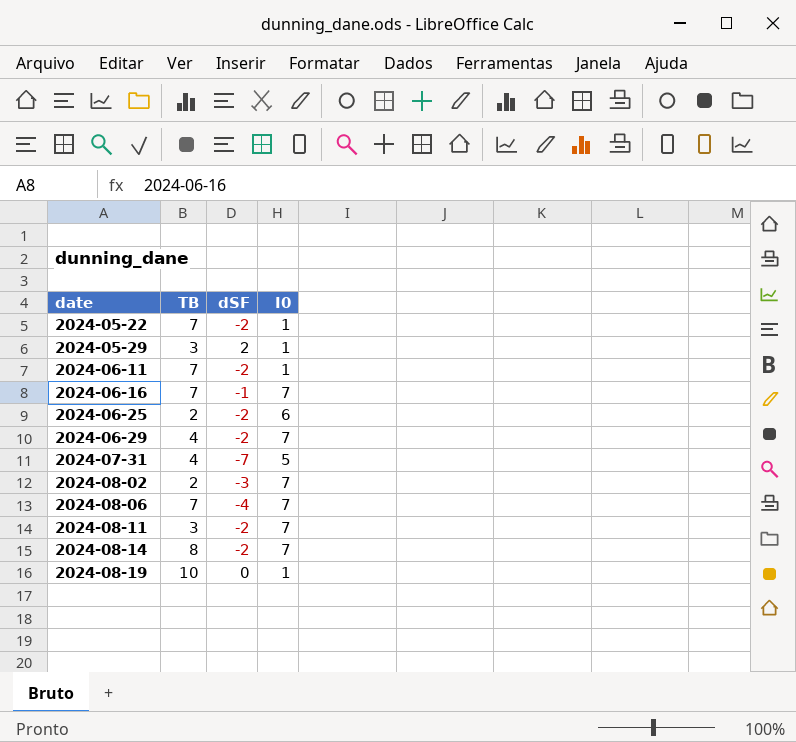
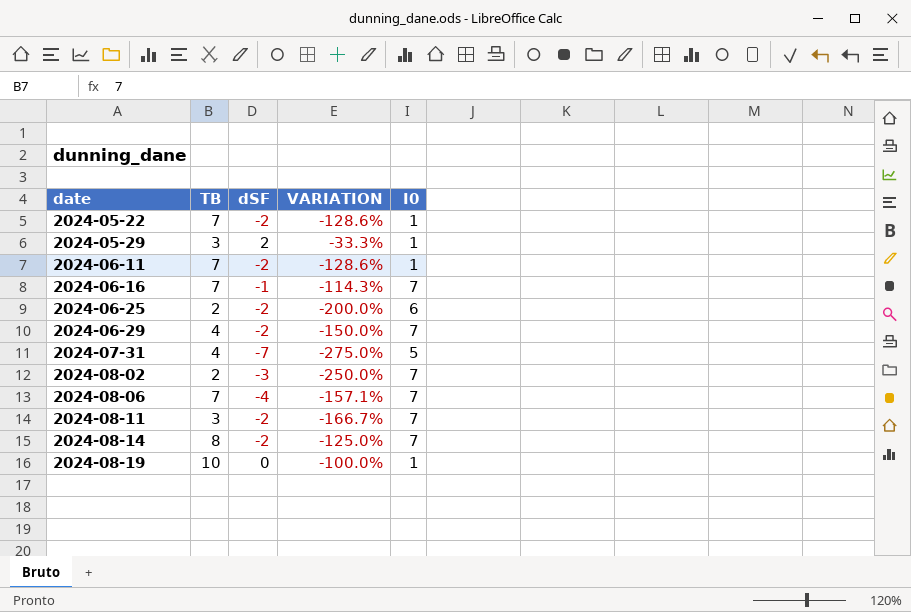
column VARIATION | formula: none -> ([dSF] - [TB]) / [TB]

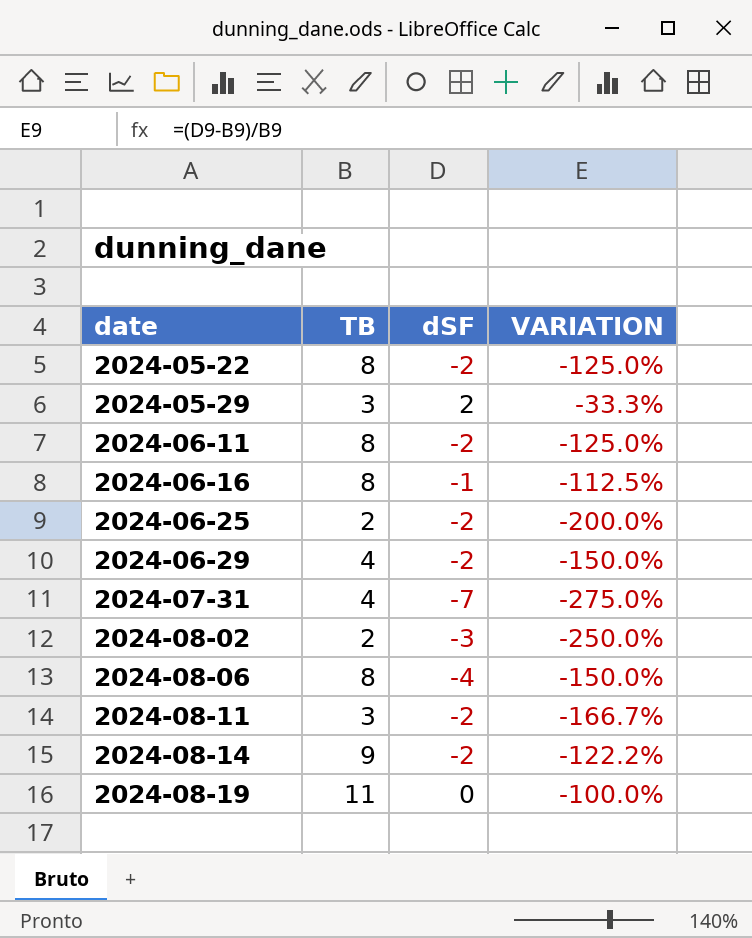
column I0 | position: 5 -> none
2024-05-22 | TB: 7 -> 8
2024-05-22 | VARIATION: -128.6% -> -125.0%
2024-06-11 | TB: 7 -> 8
2024-06-11 | VARIATION: -128.6% -> -125.0%
2024-06-16 | TB: 7 -> 8
2024-06-16 | VARIATION: -114.3% -> -112.5%
2024-08-06 | TB: 7 -> 8
2024-08-06 | VARIATION: -157.1% -> -150.0%
2024-08-14 | TB: 8 -> 9
2024-08-14 | VARIATION: -125.0% -> -122.2%
2024-08-19 | TB: 10 -> 11

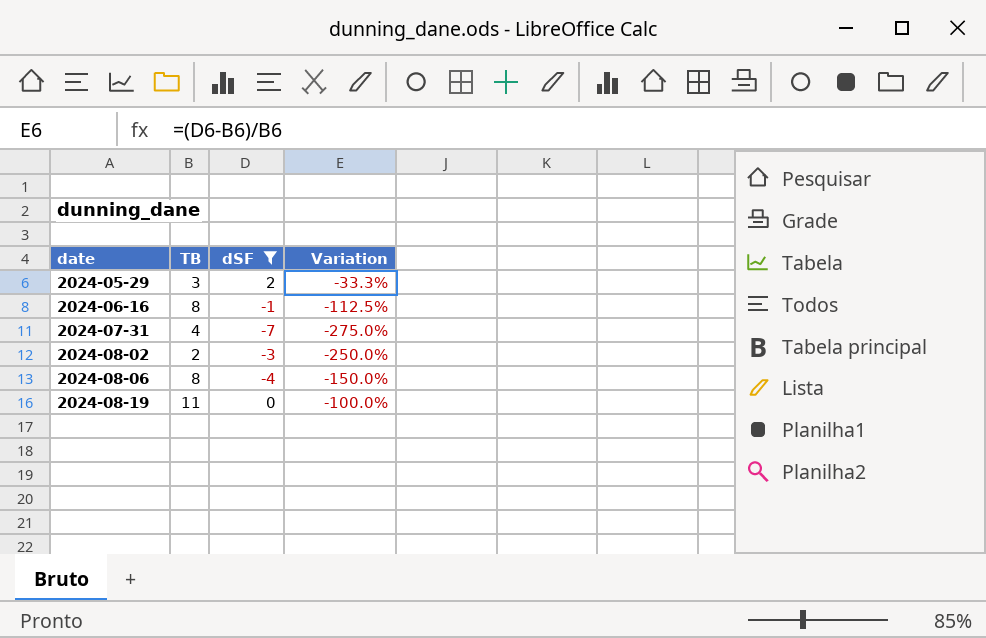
filter: none -> dSF != -2
column name: VARIATION -> Variation

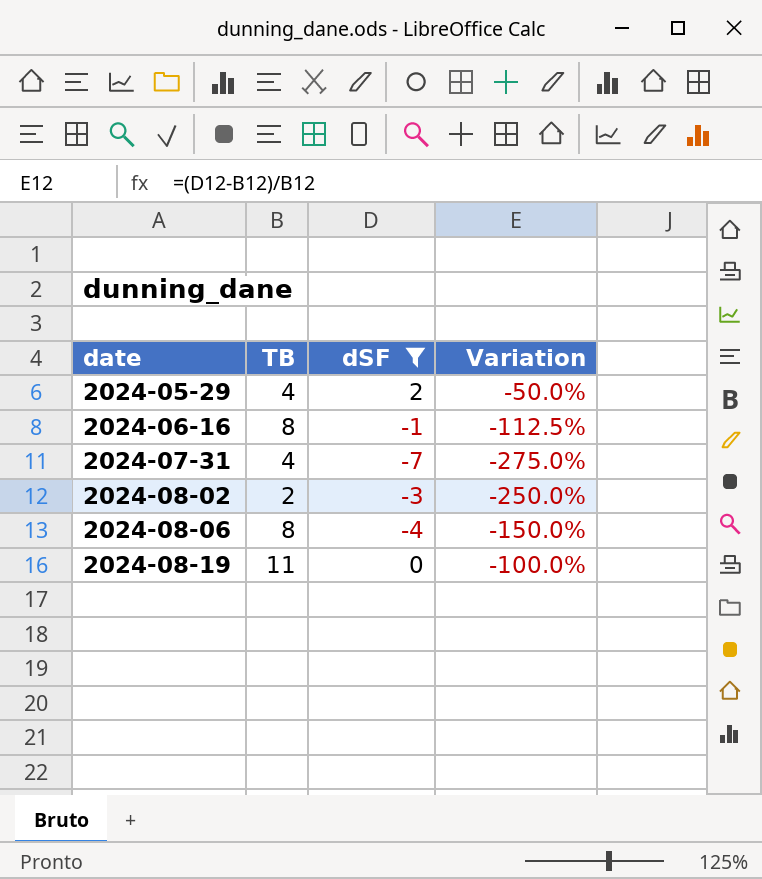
2024-05-29 | TB: 3 -> 4
2024-05-29 | Variation: -33.3% -> -50.0%

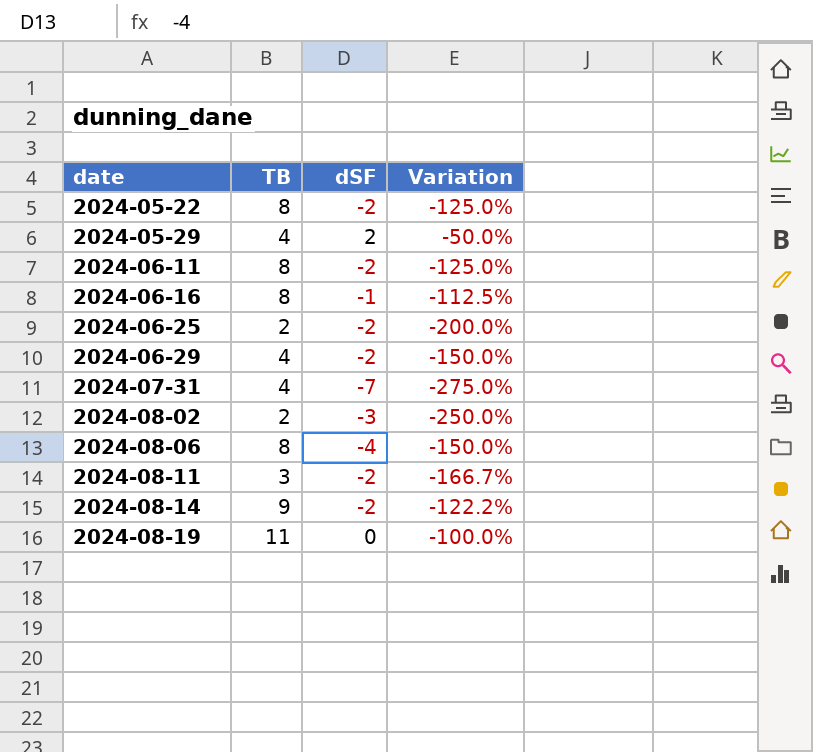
filter: dSF != -2 -> none

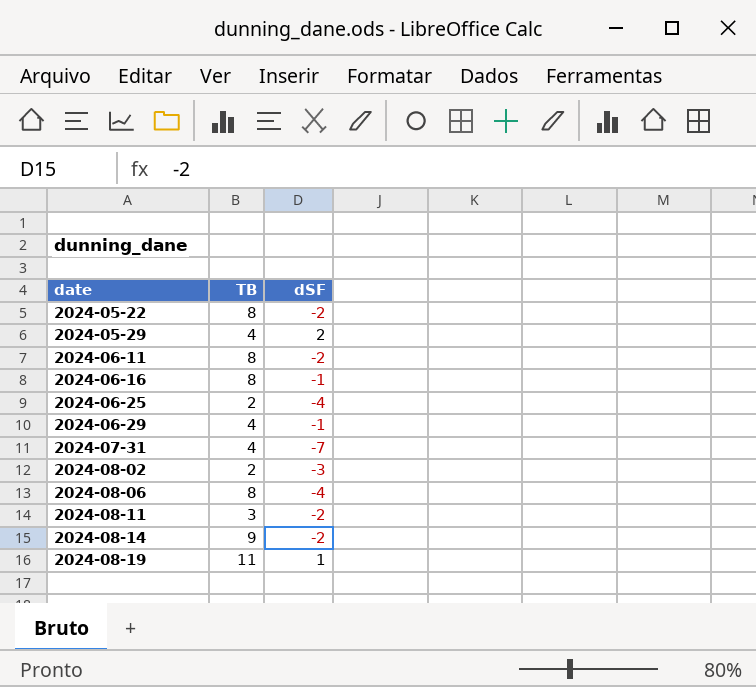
column Variation | formula: ([dSF] - [TB]) / [TB] -> none
2024-06-25 | dSF: -2 -> -4
2024-06-29 | dSF: -2 -> -1
2024-08-19 | dSF: 0 -> 1

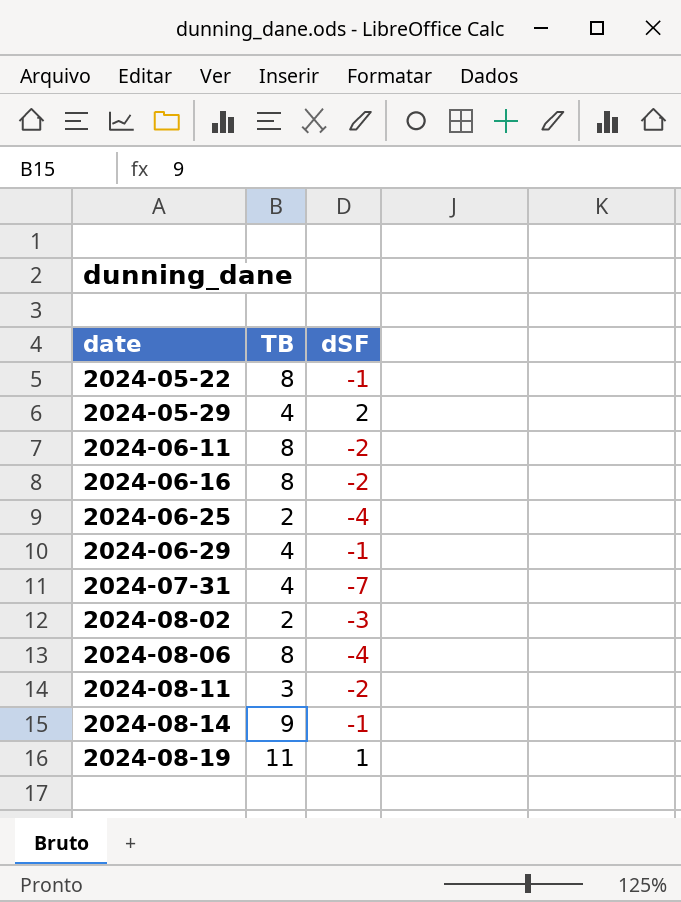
2024-05-22 | dSF: -2 -> -1
2024-06-16 | dSF: -1 -> -2
2024-08-14 | dSF: -2 -> -1

